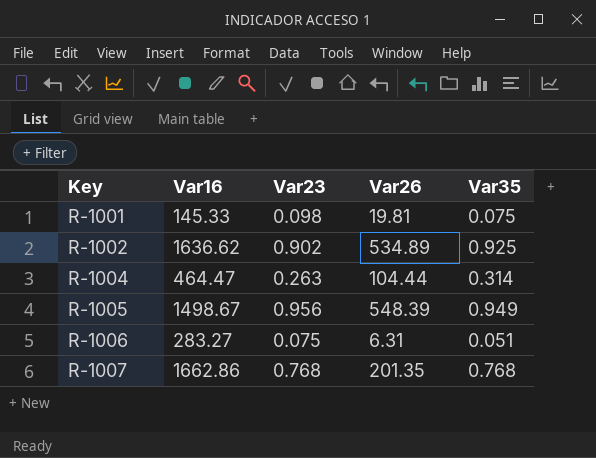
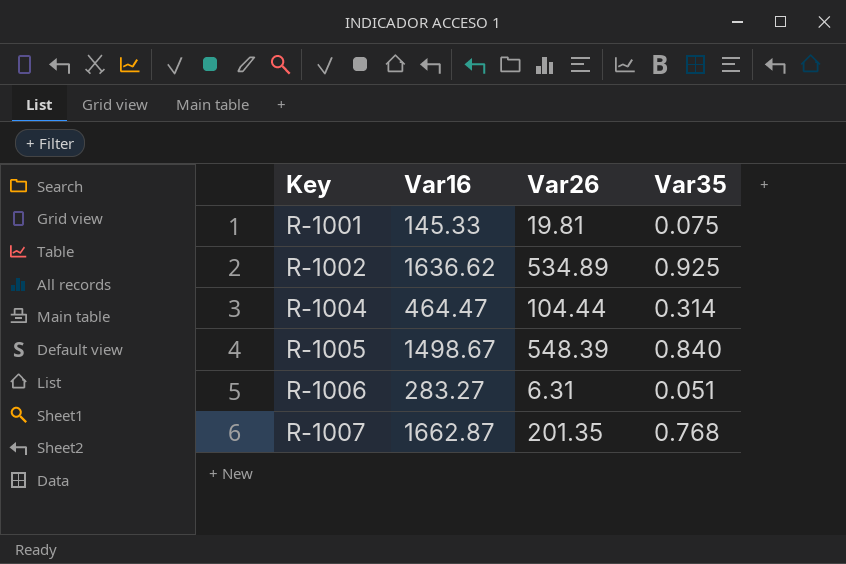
column Var23 | position: 3 -> none
R-1005 | Var35: 0.949 -> 0.840
R-1007 | Var16: 1662.86 -> 1662.87

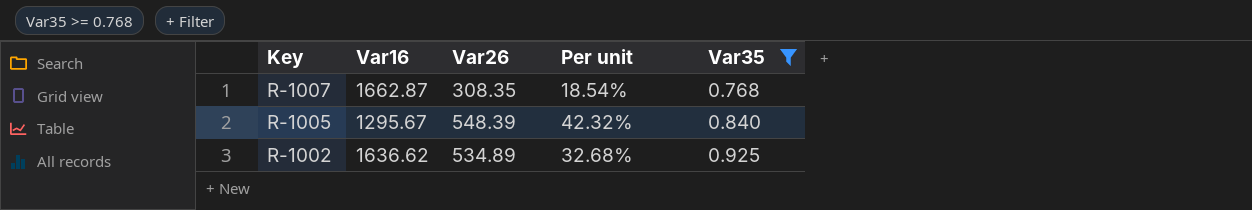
filter: none -> Var35 >= 0.768
row order: Key ascending -> Key descending
column Per unit | formula: none -> [Var26] / [Var16]
R-1007 | Var26: 201.35 -> 308.35
R-1005 | Var16: 1498.67 -> 1295.67

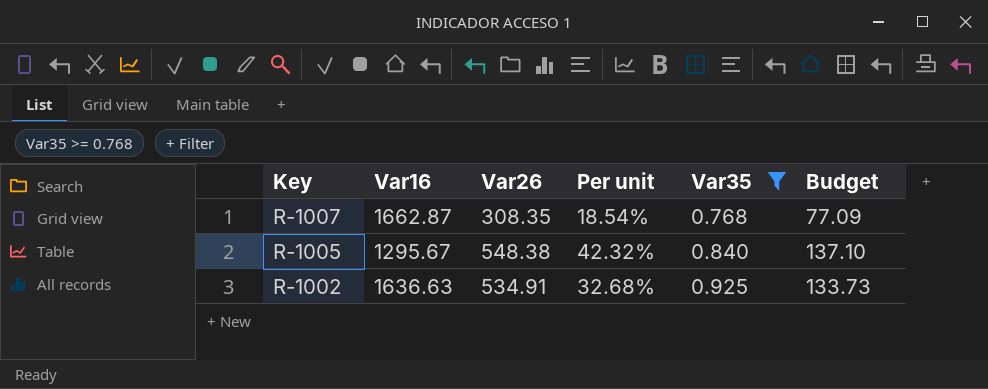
column Budget | formula: none -> [Var26] * 0.25
R-1005 | Var26: 548.39 -> 548.38
R-1002 | Var16: 1636.62 -> 1636.63
R-1002 | Var26: 534.89 -> 534.91

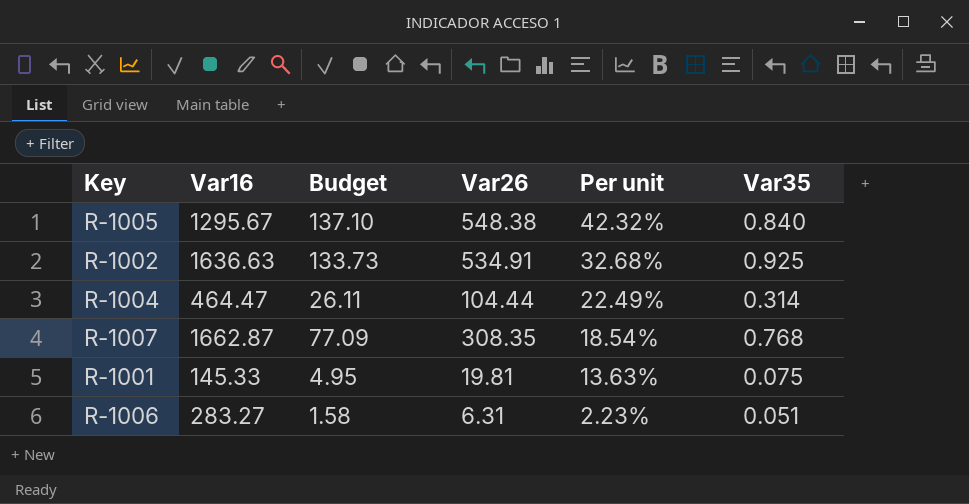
filter: Var35 >= 0.768 -> none
row order: Key descending -> Per unit descending
column Budget | position: 6 -> 3

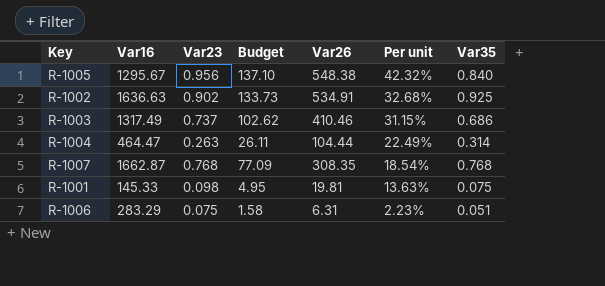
column Var23 | position: none -> 3
row R-1003: none -> 1317.49 | 0.737 | 102.62 | 410.46 | 31.15% | 0.686
R-1006 | Var16: 283.27 -> 283.29

